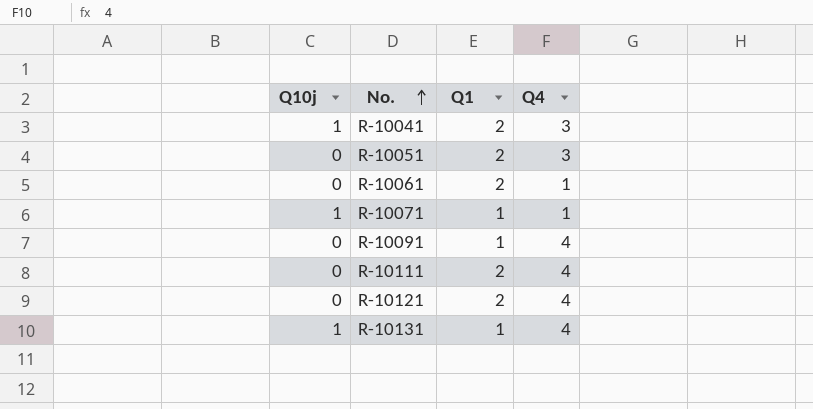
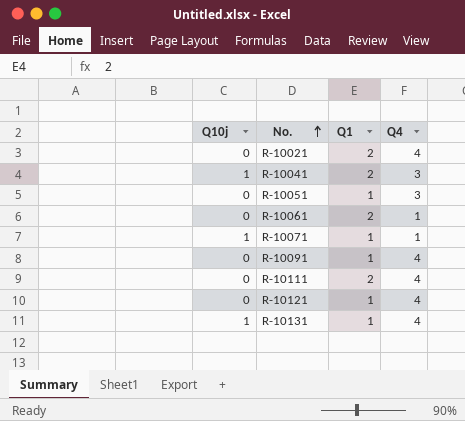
row R-10021: none -> 0 | 2 | 4
R-10051 | Q1: 2 -> 1
R-10121 | Q1: 2 -> 1

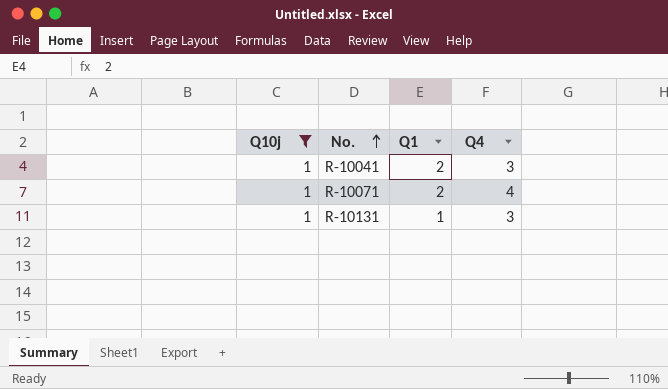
filter: none -> Q10j = 1
R-10071 | Q1: 1 -> 2
R-10071 | Q4: 1 -> 4
R-10131 | Q4: 4 -> 3

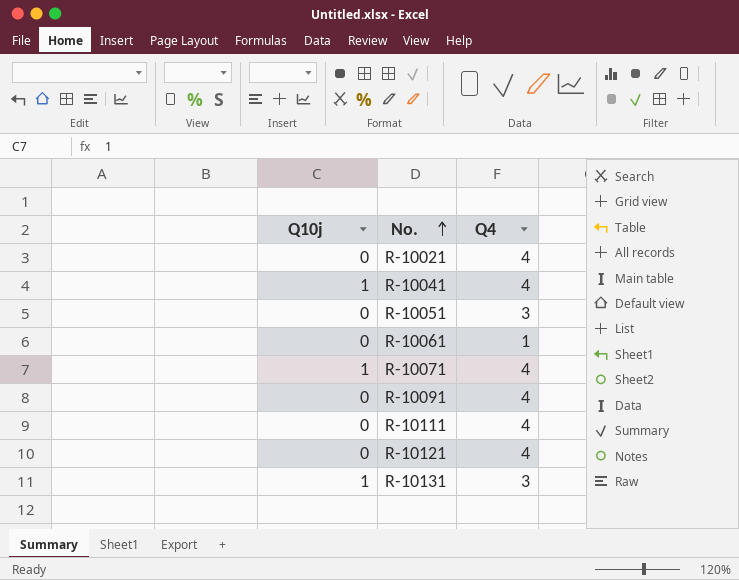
filter: Q10j = 1 -> none
column Q1 | position: 3 -> none
R-10041 | Q4: 3 -> 4

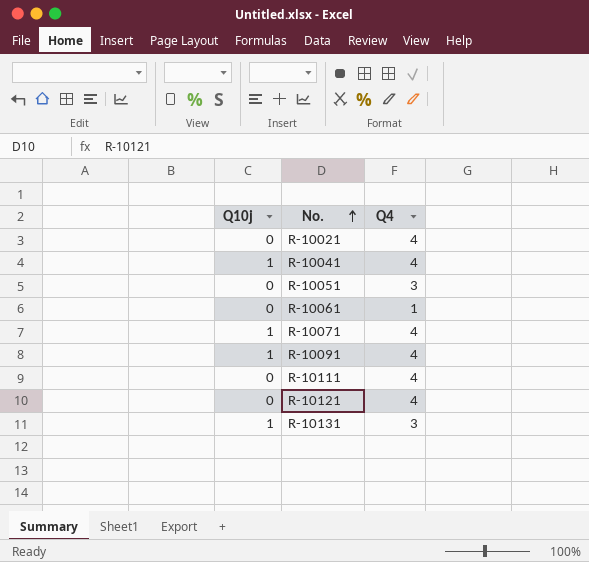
R-10091 | Q10j: 0 -> 1

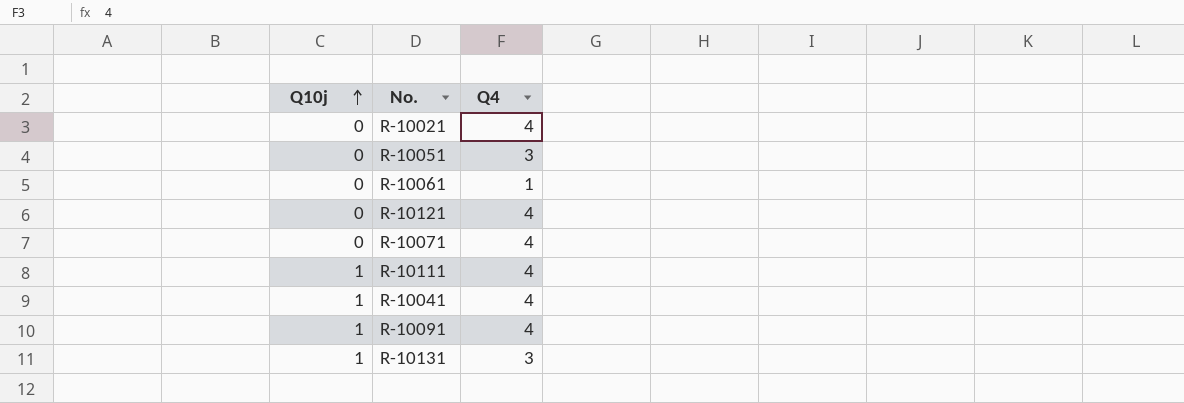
row order: No. ascending -> Q10j ascending
R-10071 | Q10j: 1 -> 0
R-10111 | Q10j: 0 -> 1

